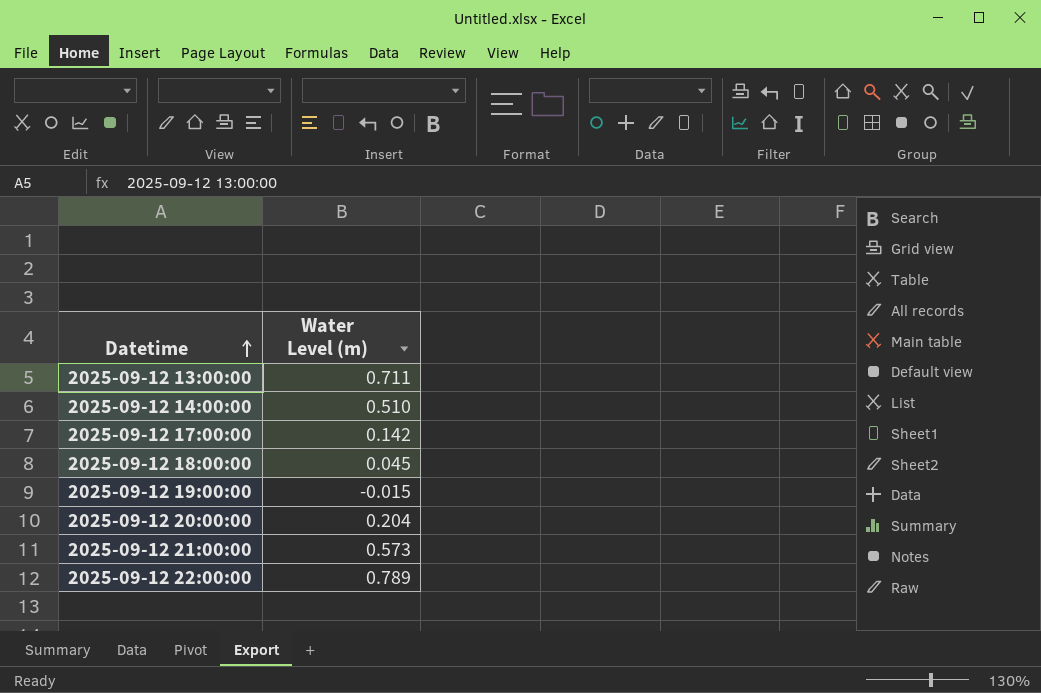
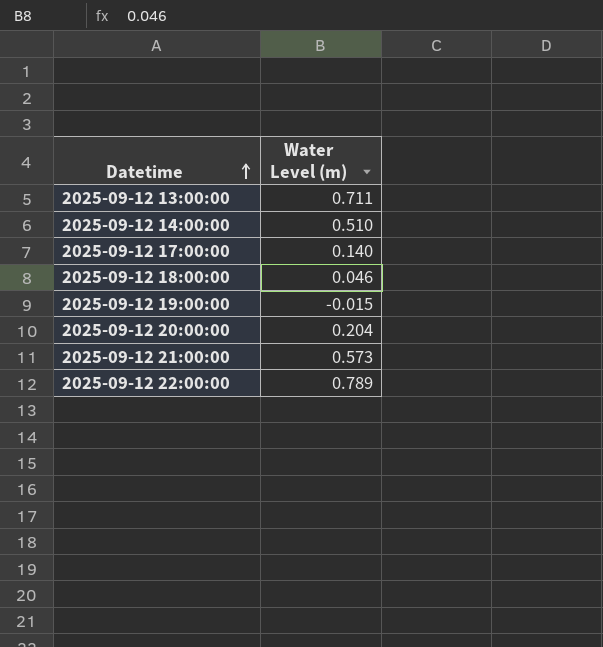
2025-09-12 17:00:00 | Water Level (m): 0.142 -> 0.140
2025-09-12 18:00:00 | Water Level (m): 0.045 -> 0.046

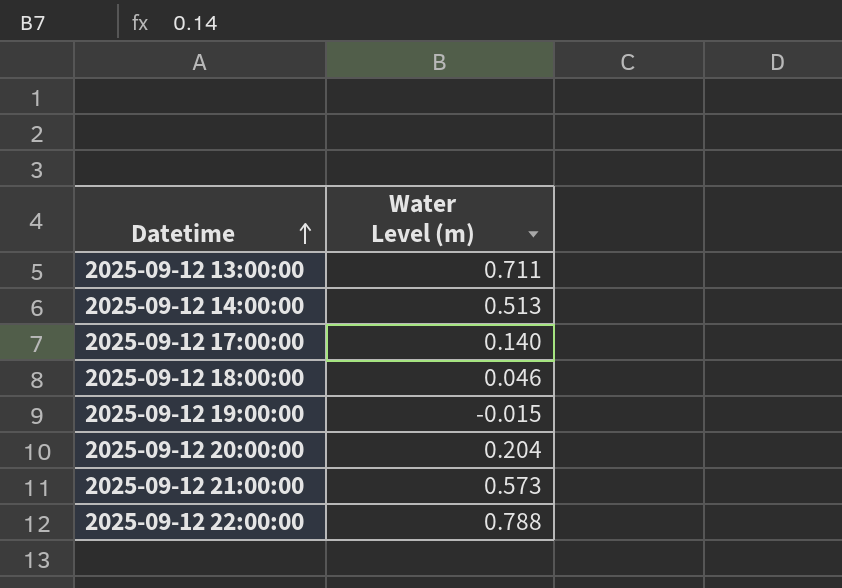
2025-09-12 14:00:00 | Water Level (m): 0.510 -> 0.513
2025-09-12 22:00:00 | Water Level (m): 0.789 -> 0.788

